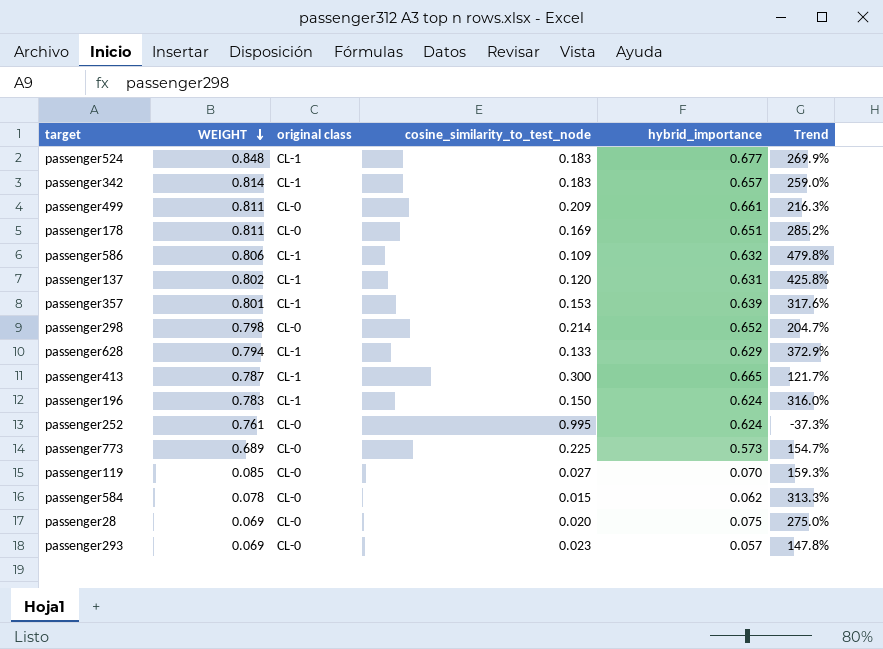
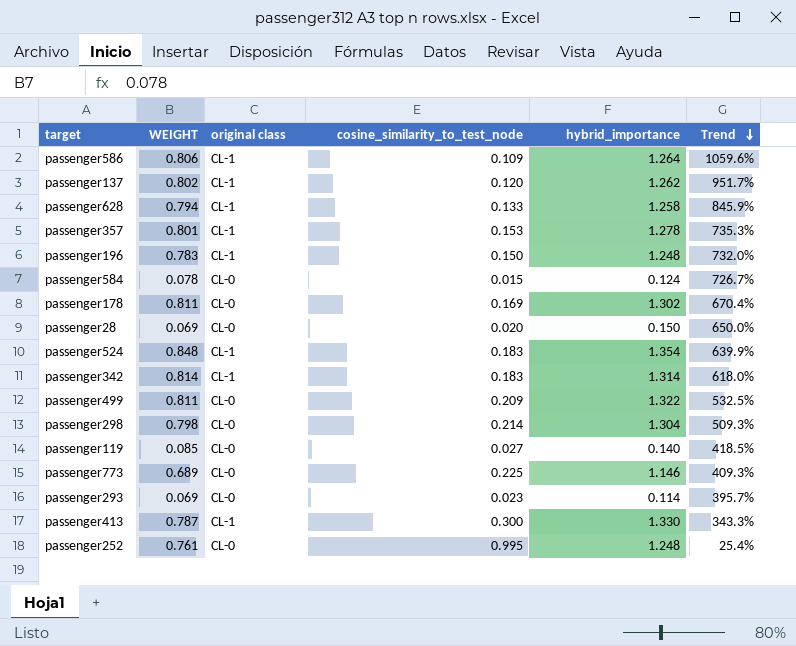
row order: WEIGHT descending -> Trend descending
passenger586 | hybrid_importance: 0.632 -> 1.264
passenger586 | Trend: 479.8% -> 1059.6%
passenger137 | hybrid_importance: 0.631 -> 1.262
passenger137 | Trend: 425.8% -> 951.7%
passenger628 | hybrid_importance: 0.629 -> 1.258
passenger628 | Trend: 372.9% -> 845.9%
passenger357 | hybrid_importance: 0.639 -> 1.278
passenger357 | Trend: 317.6% -> 735.3%
passenger196 | hybrid_importance: 0.624 -> 1.248
passenger196 | Trend: 316.0% -> 732.0%
passenger584 | hybrid_importance: 0.062 -> 0.124
passenger584 | Trend: 313.3% -> 726.7%
passenger178 | hybrid_importance: 0.651 -> 1.302
passenger178 | Trend: 285.2% -> 670.4%
passenger28 | hybrid_importance: 0.075 -> 0.150
passenger28 | Trend: 275.0% -> 650.0%
passenger524 | hybrid_importance: 0.677 -> 1.354
passenger524 | Trend: 269.9% -> 639.9%
passenger342 | hybrid_importance: 0.657 -> 1.314
passenger342 | Trend: 259.0% -> 618.0%
passenger499 | hybrid_importance: 0.661 -> 1.322
passenger499 | Trend: 216.3% -> 532.5%
passenger298 | hybrid_importance: 0.652 -> 1.304
passenger298 | Trend: 204.7% -> 509.3%
passenger119 | hybrid_importance: 0.070 -> 0.140
passenger119 | Trend: 159.3% -> 418.5%
passenger773 | hybrid_importance: 0.573 -> 1.146
passenger773 | Trend: 154.7% -> 409.3%
passenger293 | hybrid_importance: 0.057 -> 0.114
passenger293 | Trend: 147.8% -> 395.7%
passenger413 | hybrid_importance: 0.665 -> 1.330
passenger413 | Trend: 121.7% -> 343.3%
passenger252 | hybrid_importance: 0.624 -> 1.248
passenger252 | Trend: -37.3% -> 25.4%

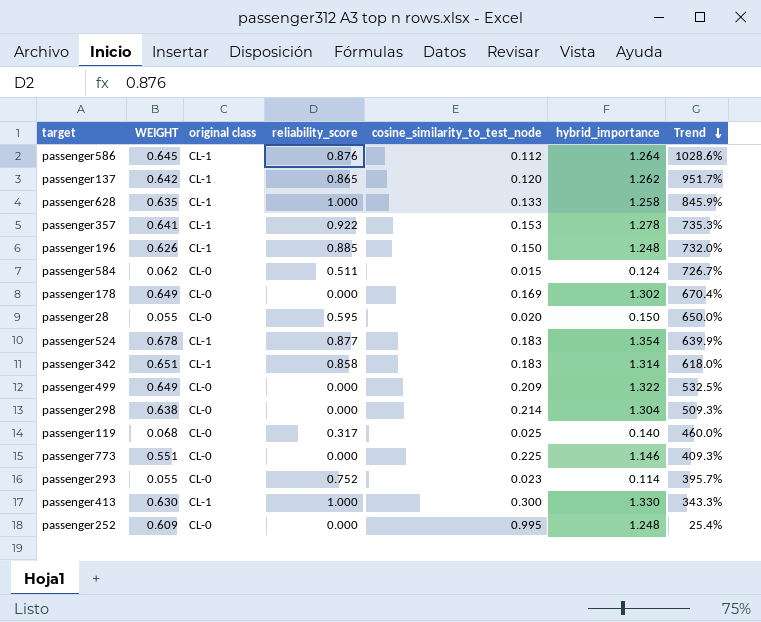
column reliability_score | position: none -> 4
passenger586 | WEIGHT: 0.806 -> 0.645
passenger586 | cosine_similarity_to_test_node: 0.109 -> 0.112
passenger586 | Trend: 1059.6% -> 1028.6%
passenger137 | WEIGHT: 0.802 -> 0.642
passenger628 | WEIGHT: 0.794 -> 0.635
passenger357 | WEIGHT: 0.801 -> 0.641
passenger196 | WEIGHT: 0.783 -> 0.626
passenger584 | WEIGHT: 0.078 -> 0.062
passenger178 | WEIGHT: 0.811 -> 0.649
passenger28 | WEIGHT: 0.069 -> 0.055
passenger524 | WEIGHT: 0.848 -> 0.678
passenger342 | WEIGHT: 0.814 -> 0.651
passenger499 | WEIGHT: 0.811 -> 0.649
passenger298 | WEIGHT: 0.798 -> 0.638
passenger119 | WEIGHT: 0.085 -> 0.068
passenger119 | cosine_similarity_to_test_node: 0.027 -> 0.025
passenger119 | Trend: 418.5% -> 460.0%
passenger773 | WEIGHT: 0.689 -> 0.551
passenger293 | WEIGHT: 0.069 -> 0.055
passenger413 | WEIGHT: 0.787 -> 0.630
passenger252 | WEIGHT: 0.761 -> 0.609

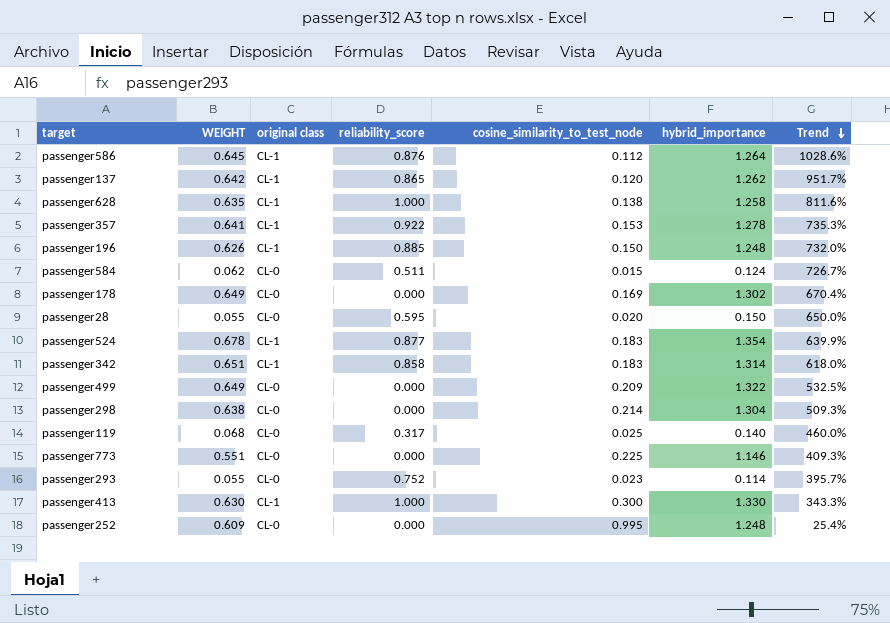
passenger628 | cosine_similarity_to_test_node: 0.133 -> 0.138
passenger628 | Trend: 845.9% -> 811.6%

